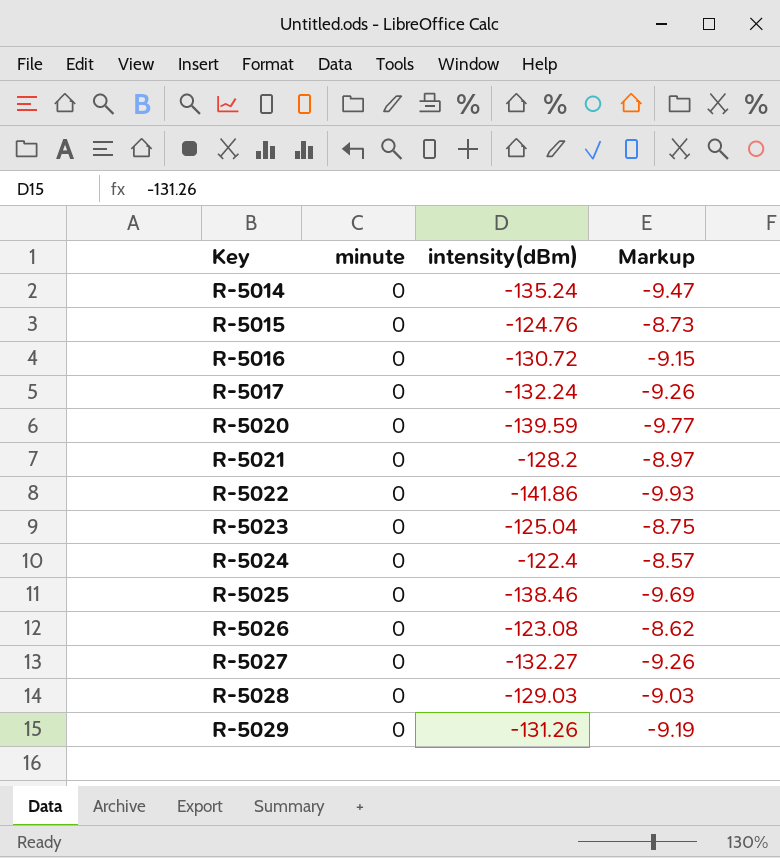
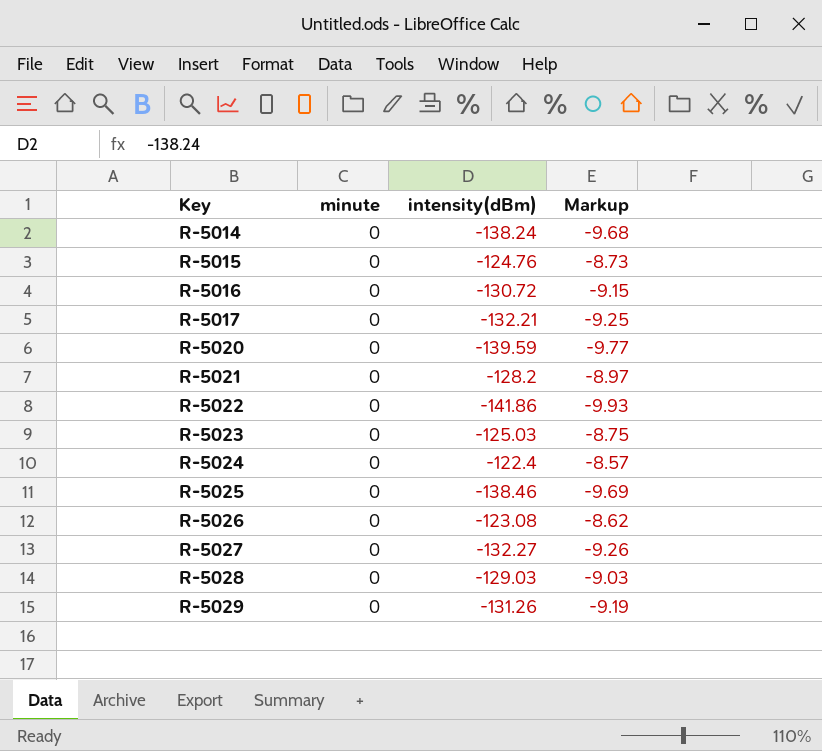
R-5014 | intensity(dBm): -135.24 -> -138.24
R-5014 | Markup: -9.47 -> -9.68
R-5017 | intensity(dBm): -132.24 -> -132.21
R-5017 | Markup: -9.26 -> -9.25
R-5023 | intensity(dBm): -125.04 -> -125.03

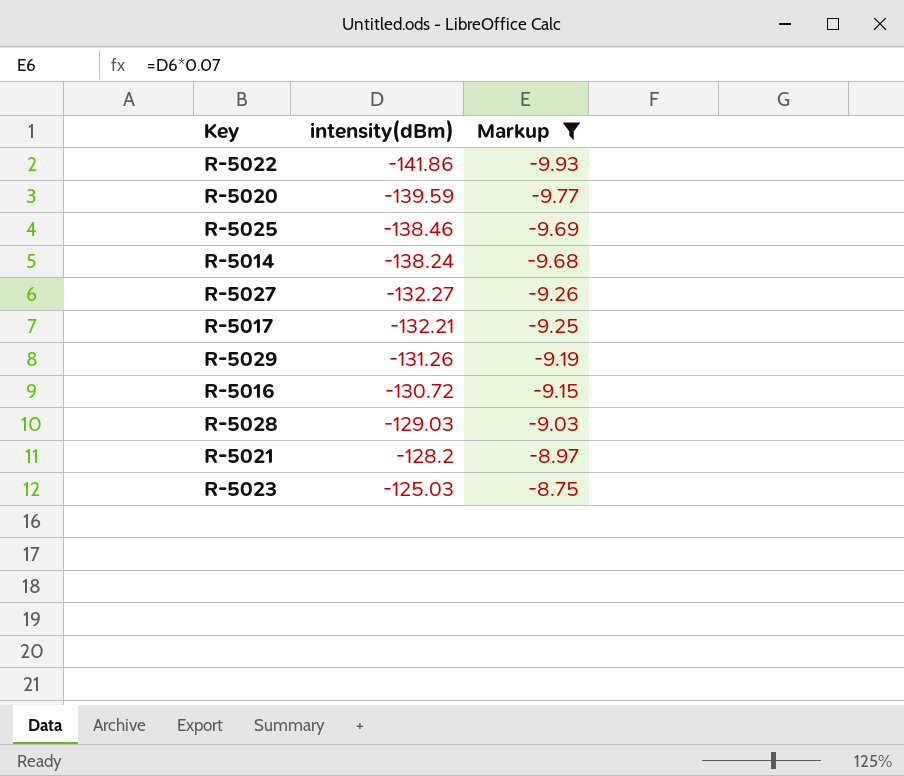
filter: none -> Markup <= -8.75
row order: Key ascending -> intensity(dBm) ascending
column minute | position: 2 -> none

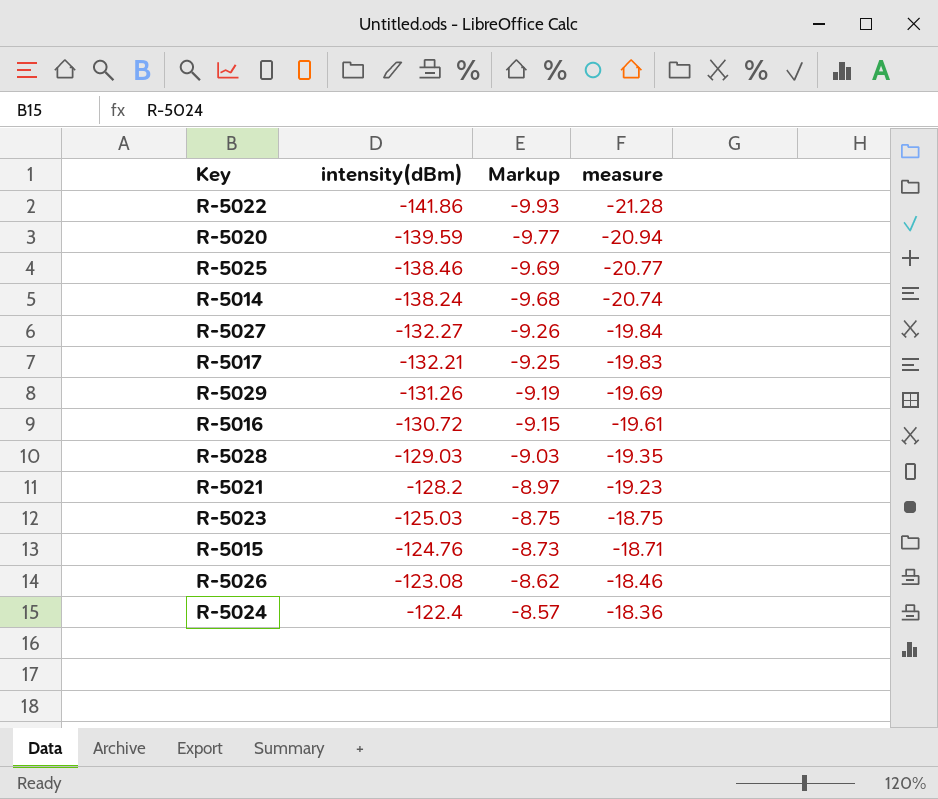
filter: Markup <= -8.75 -> none
column measure | formula: none -> [intensity(dBm)] * 0.15

